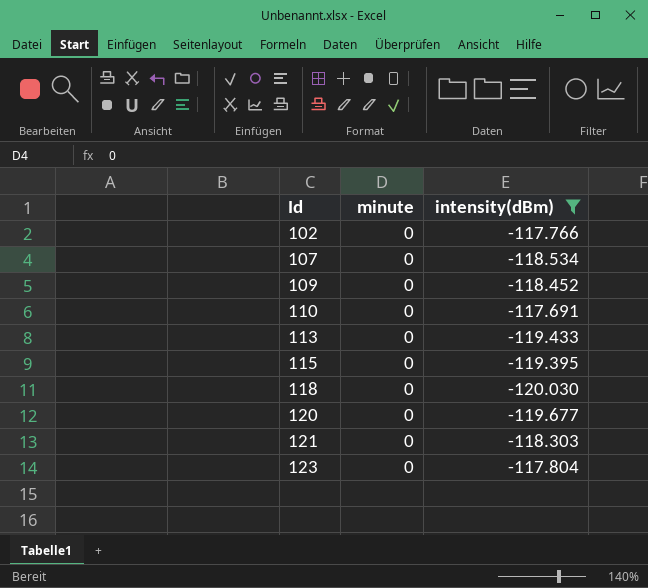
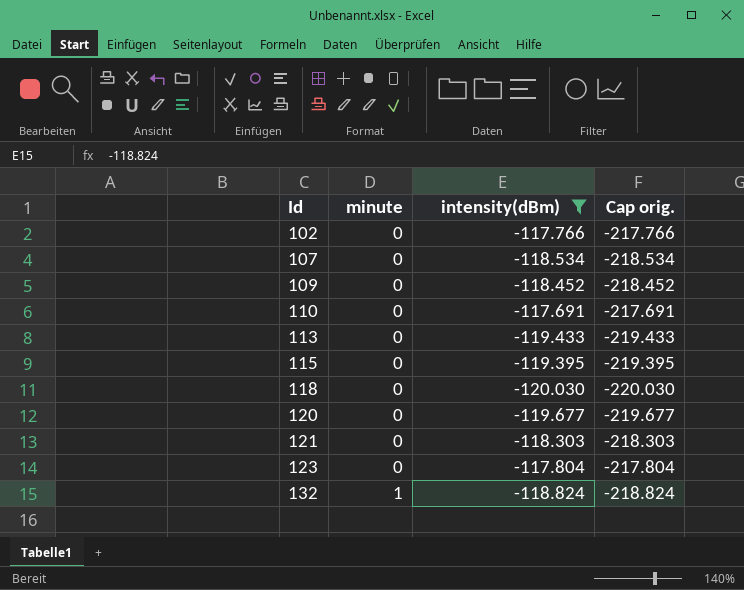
column Cap orig. | formula: none -> [intensity(dBm)] - 100
row 132: none -> 1 | -118.824 | -218.824

